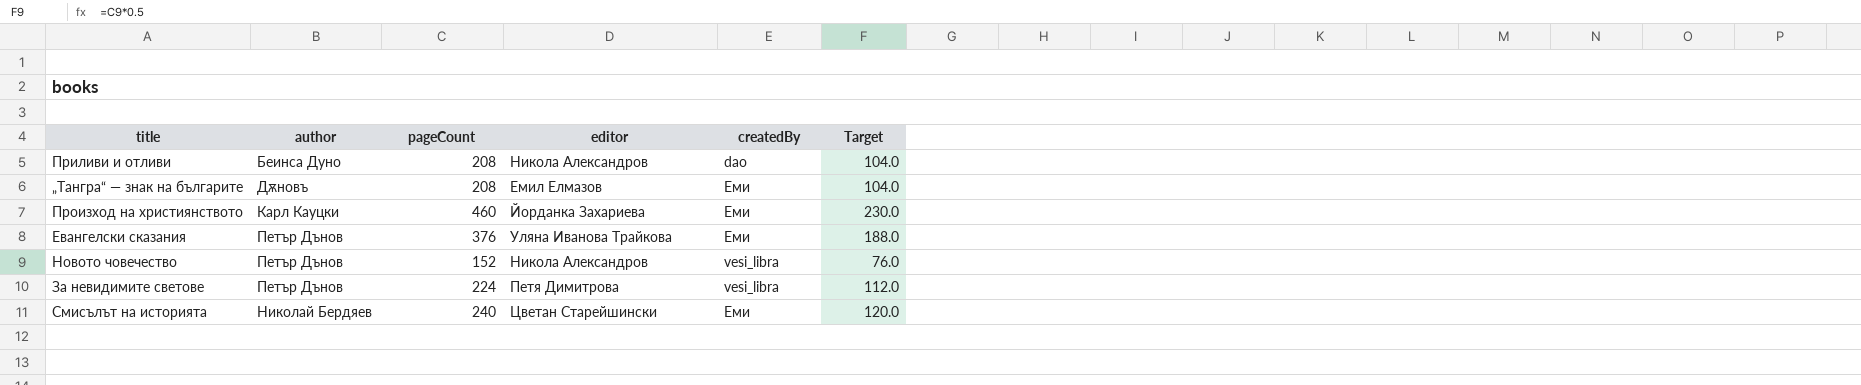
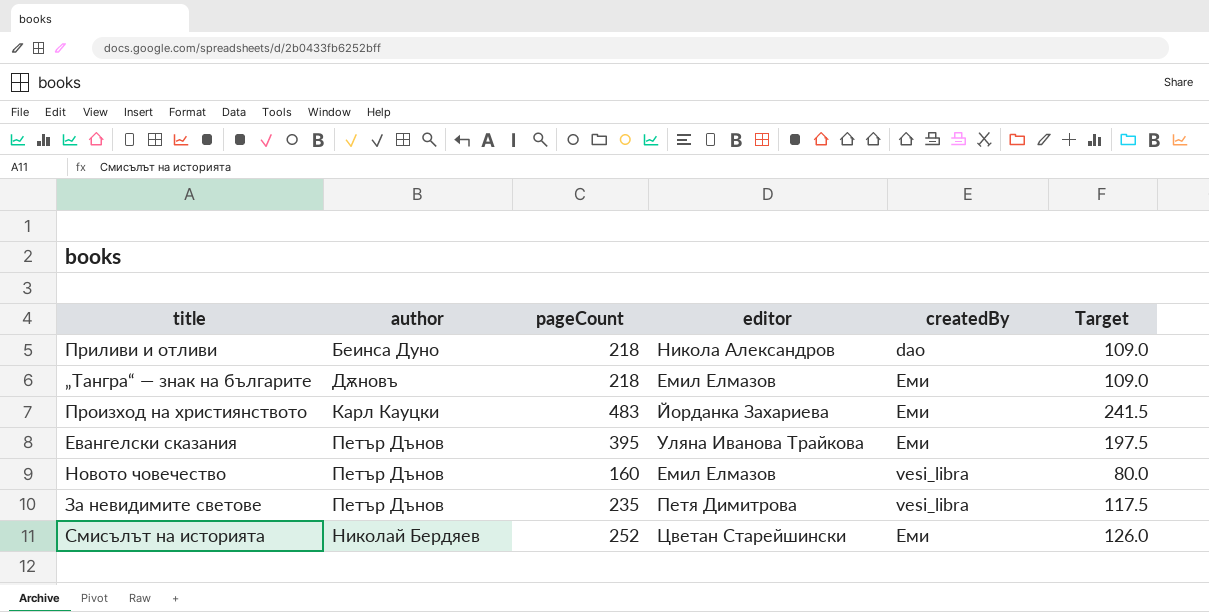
Приливи и отливи | pageCount: 208 -> 218
Приливи и отливи | Target: 104.0 -> 109.0
„Тангра“ — знак на българите | pageCount: 208 -> 218
„Тангра“ — знак на българите | Target: 104.0 -> 109.0
Произход на християнството | pageCount: 460 -> 483
Произход на християнството | Target: 230.0 -> 241.5
Евангелски сказания | pageCount: 376 -> 395
Евангелски сказания | Target: 188.0 -> 197.5
Новото човечество | pageCount: 152 -> 160
Новото човечество | editor: Никола Александров -> Емил Елмазов
Новото човечество | Target: 76.0 -> 80.0
За невидимите светове | pageCount: 224 -> 235
За невидимите светове | Target: 112.0 -> 117.5
Смисълът на историята | pageCount: 240 -> 252
Смисълът на историята | Target: 120.0 -> 126.0

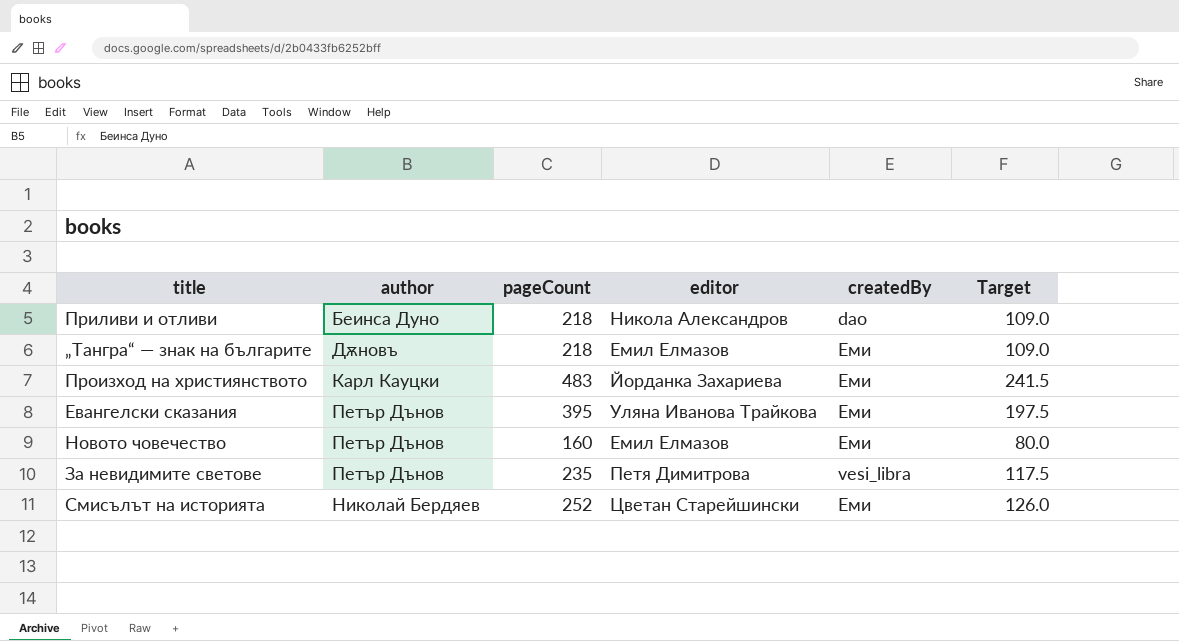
Новото човечество | createdBy: vesi_libra -> Еми

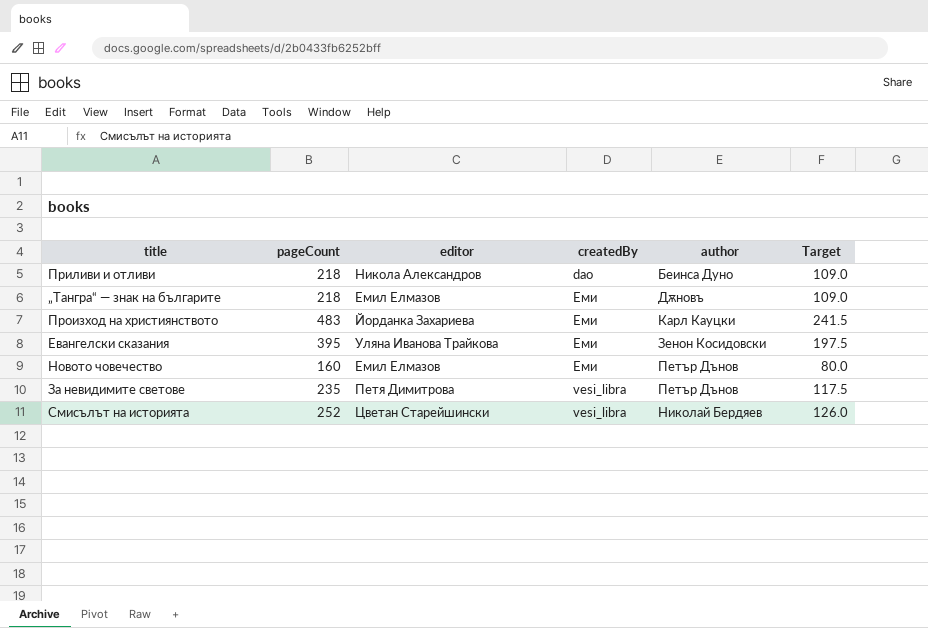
column author | position: 2 -> 5
Евангелски сказания | author: Петър Дънов -> Зенон Косидовски
Смисълът на историята | createdBy: Еми -> vesi_libra

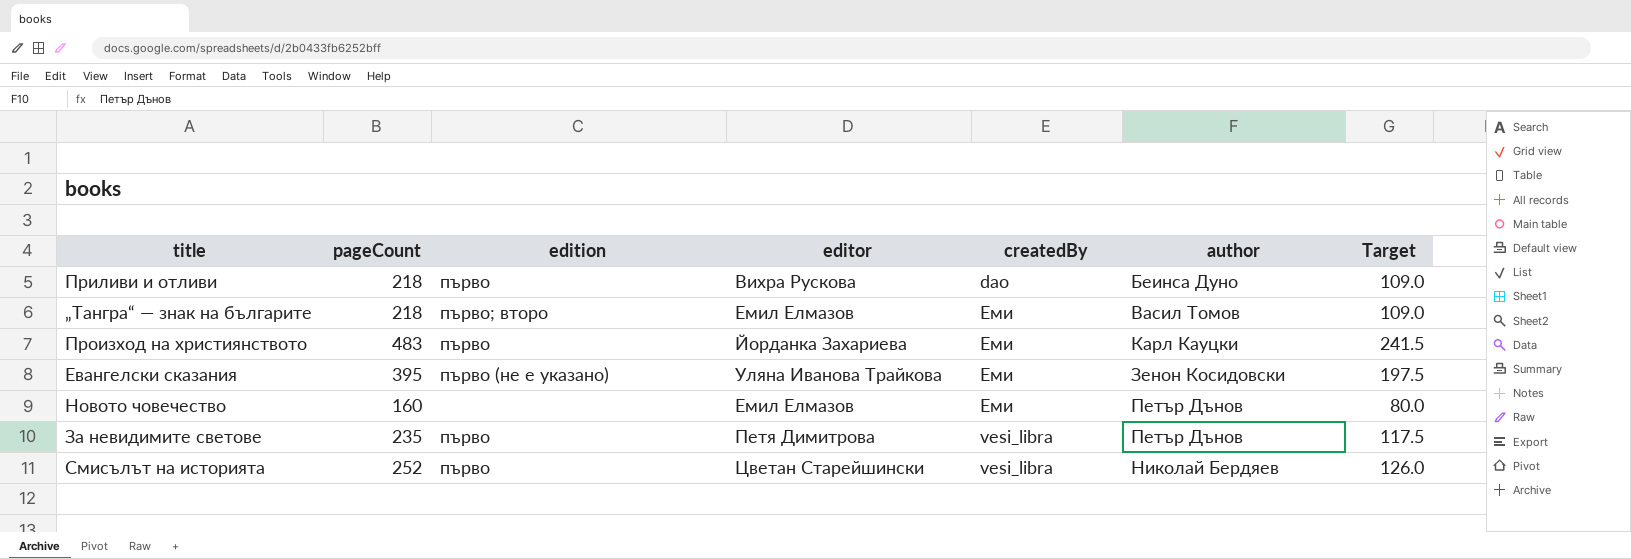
column edition | position: none -> 3
Приливи и отливи | editor: Никола Александров -> Вихра Рускова
„Тангра“ — знак на българите | author: Дѫновъ -> Васил Томов

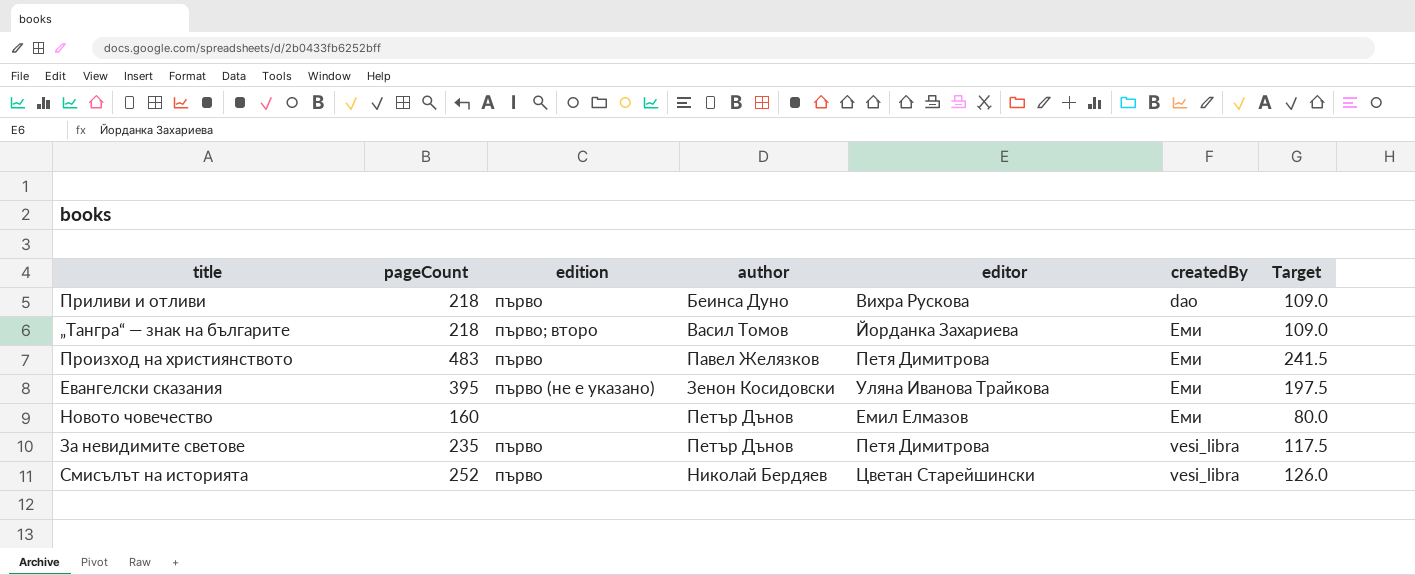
column author | position: 6 -> 4
„Тангра“ — знак на българите | editor: Емил Елмазов -> Йорданка Захариева
Произход на християнството | author: Карл Кауцки -> Павел Желязков
Произход на християнството | editor: Йорданка Захариева -> Петя Димитрова

